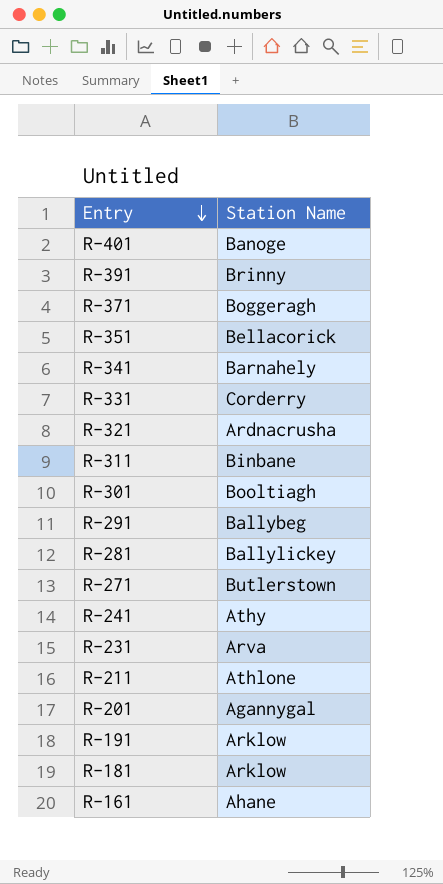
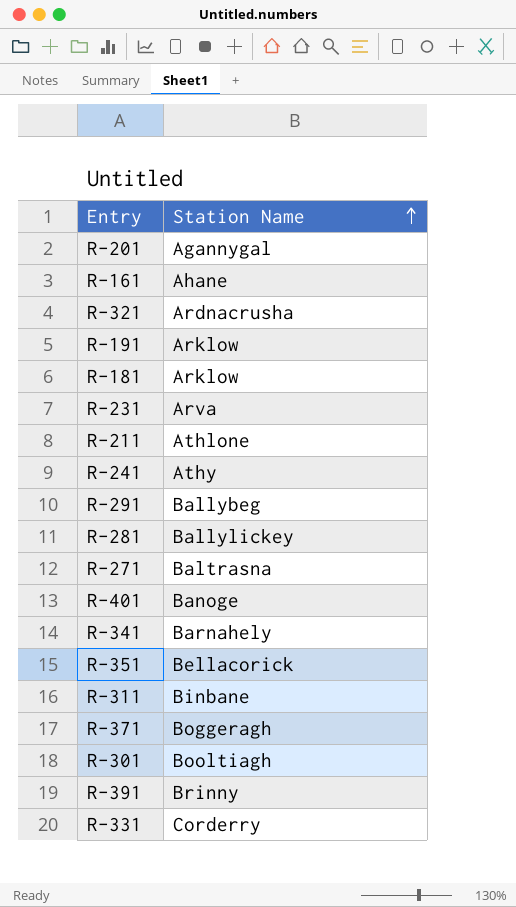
row order: Entry descending -> Station Name ascending
R-271 | Station Name: Butlerstown -> Baltrasna

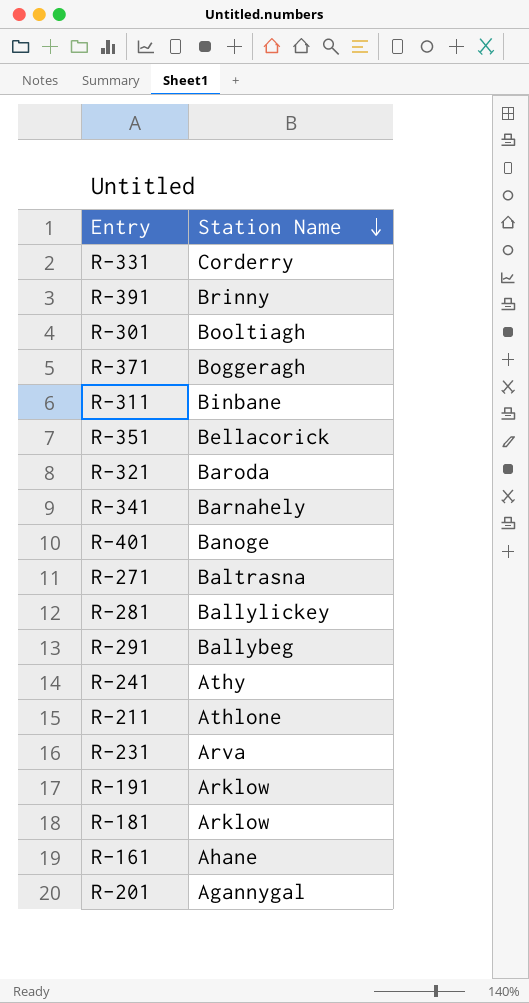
row order: Station Name ascending -> Station Name descending
R-321 | Station Name: Ardnacrusha -> Baroda

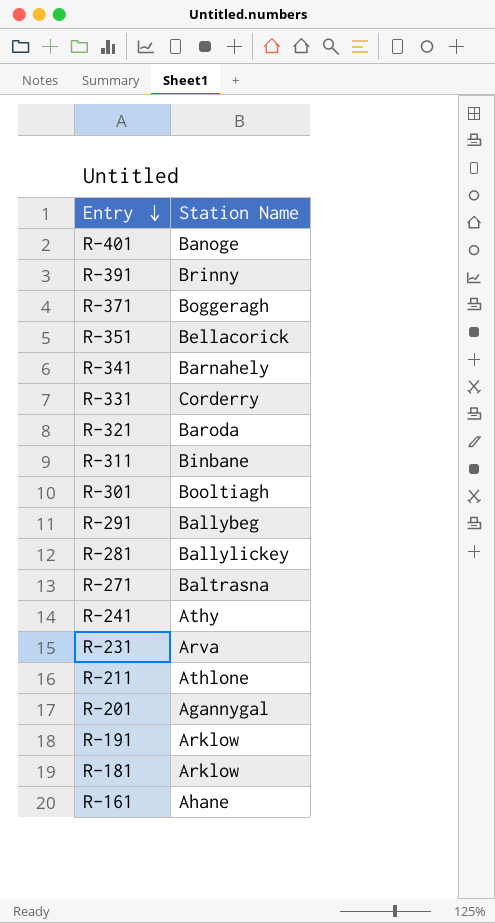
row order: Station Name descending -> Entry descending

